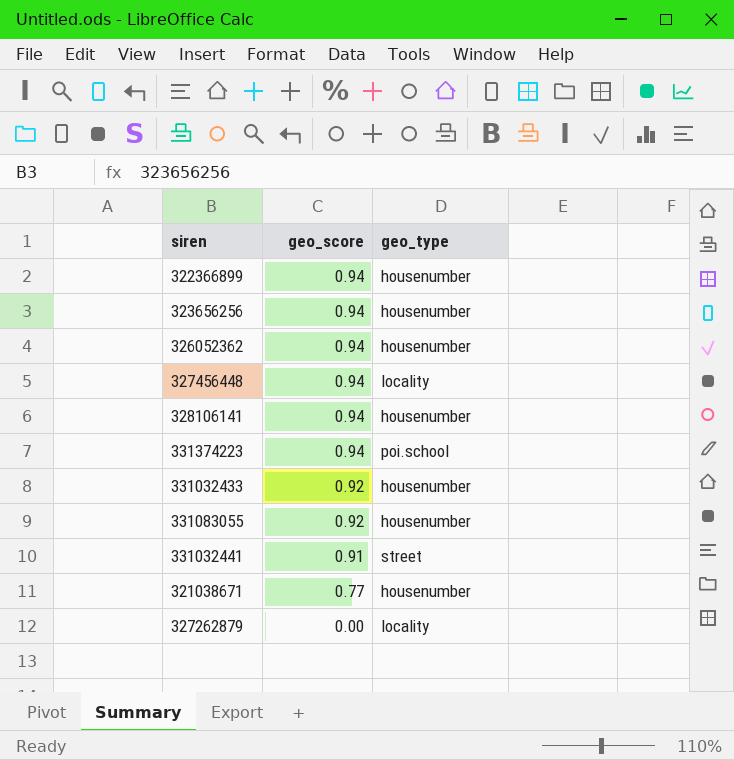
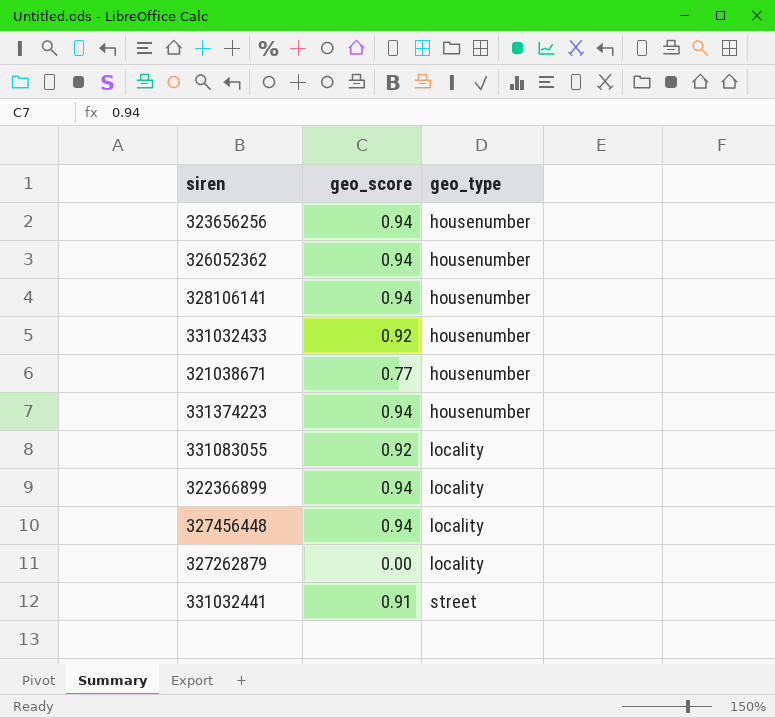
row order: geo_score descending -> geo_type ascending
331374223 | geo_type: poi.school -> housenumber
331083055 | geo_type: housenumber -> locality
322366899 | geo_type: housenumber -> locality

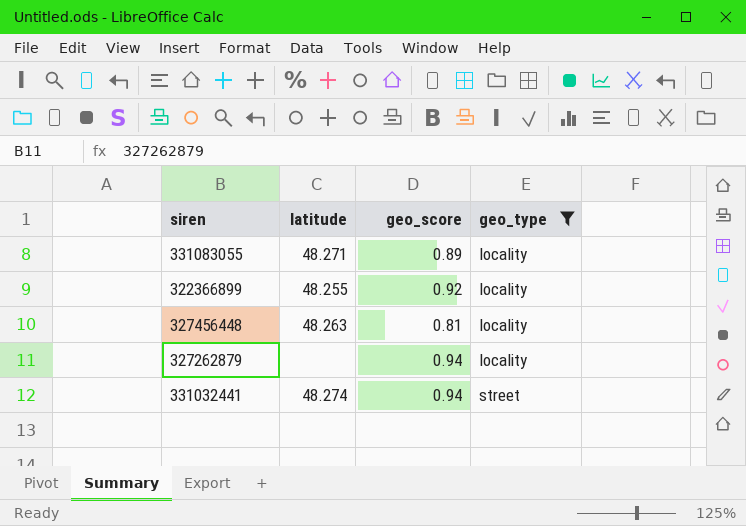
filter: none -> geo_type != housenumber
column latitude | position: none -> 2
331083055 | geo_score: 0.92 -> 0.89
322366899 | geo_score: 0.94 -> 0.92
327456448 | geo_score: 0.94 -> 0.81
327262879 | geo_score: 0.00 -> 0.94
331032441 | geo_score: 0.91 -> 0.94

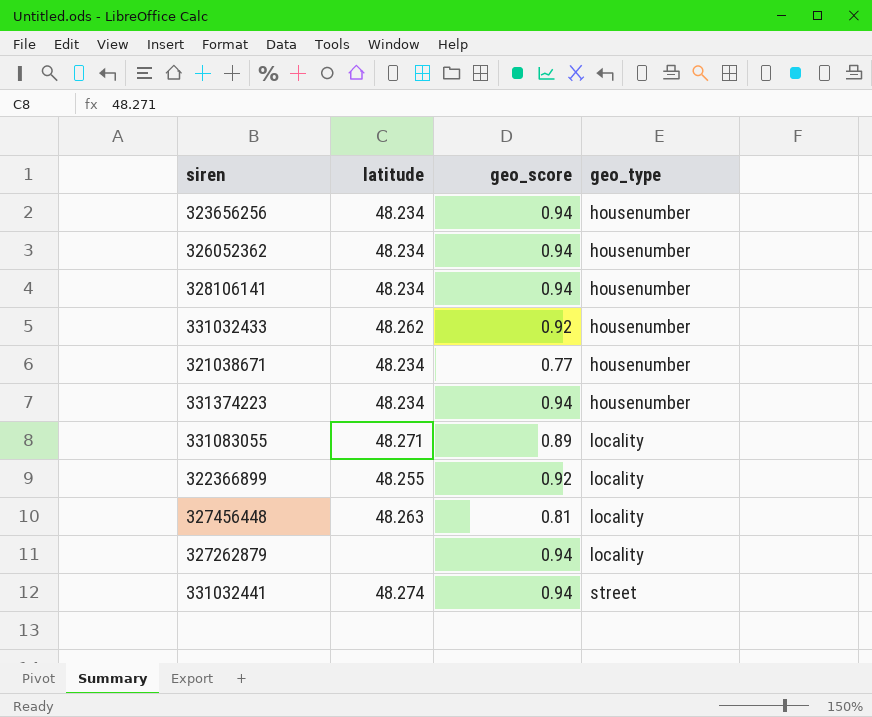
filter: geo_type != housenumber -> none

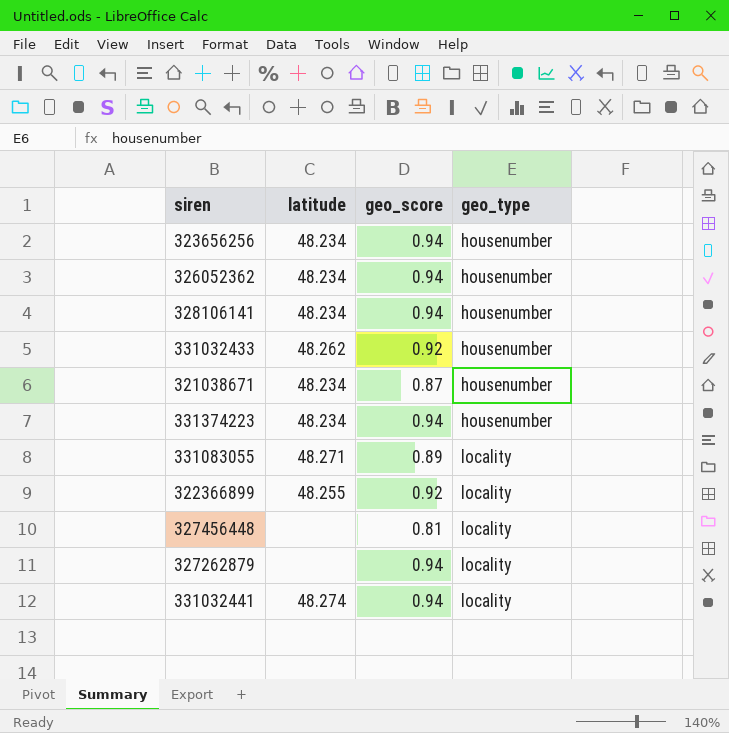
321038671 | geo_score: 0.77 -> 0.87
327456448 | latitude: 48.263 -> none
331032441 | geo_type: street -> locality

